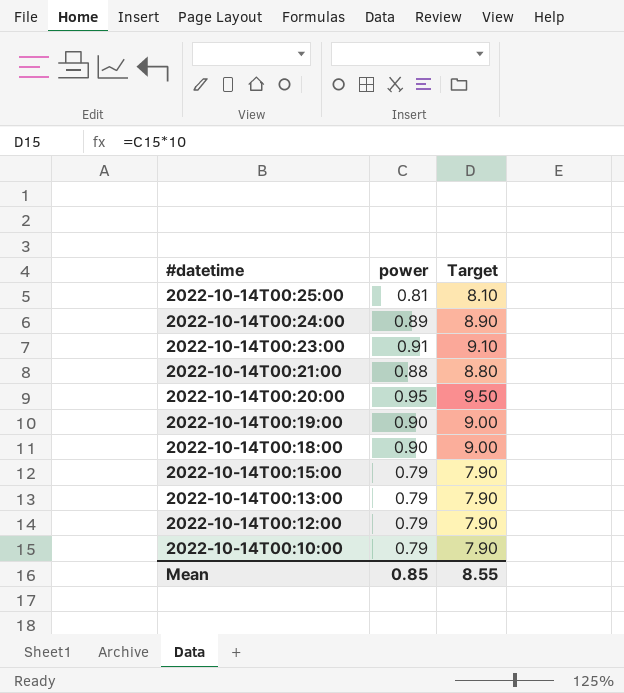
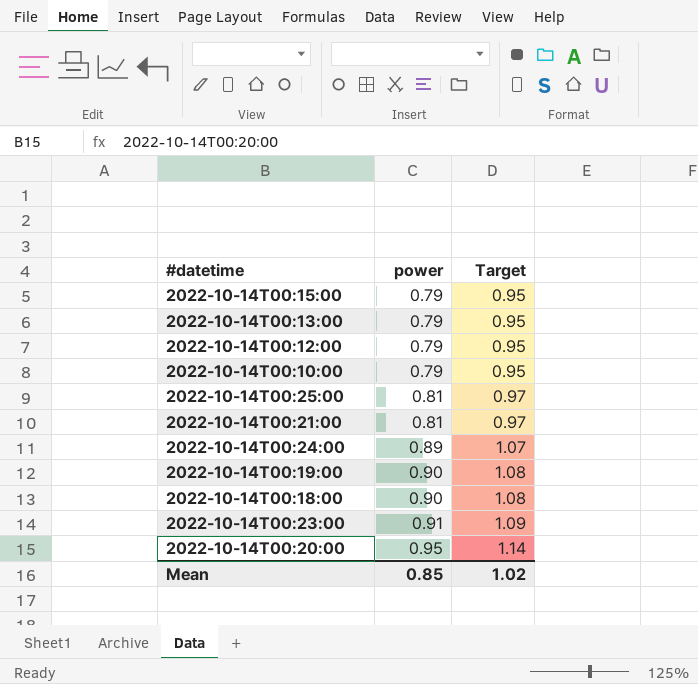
row order: #datetime descending -> power ascending
column Target | formula: [power] * 10 -> [power] * 1.2
2022-10-14T00:21:00 | power: 0.88 -> 0.81
Mean | Target: 8.55 -> 1.02

